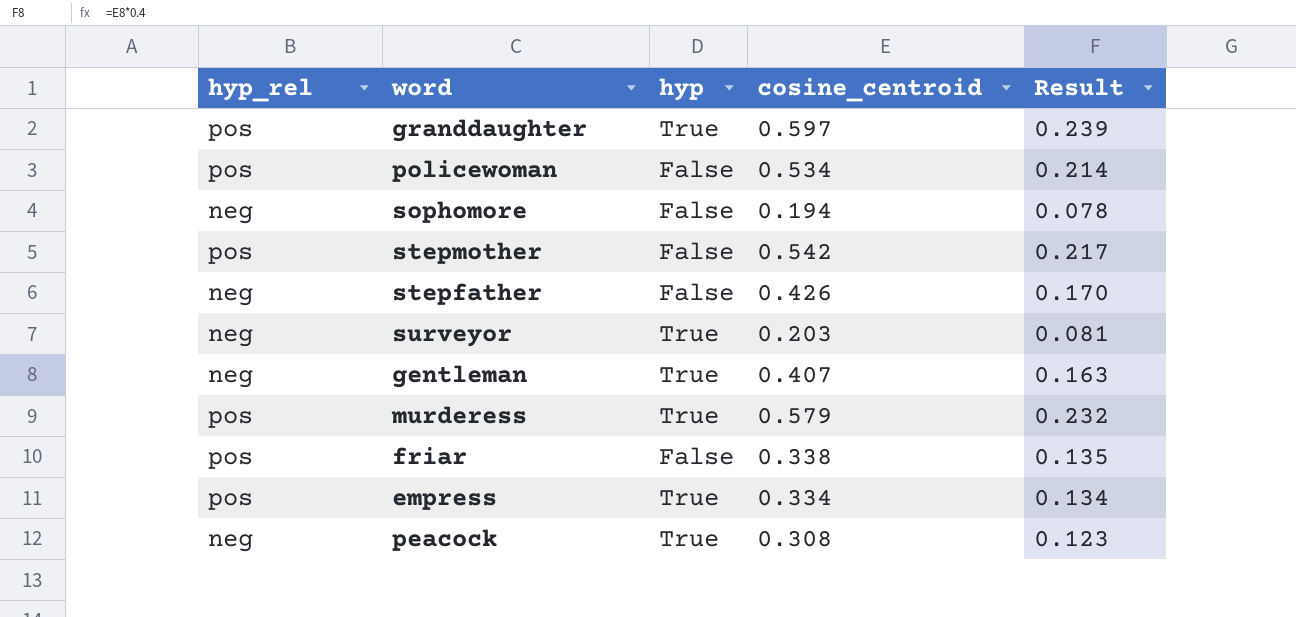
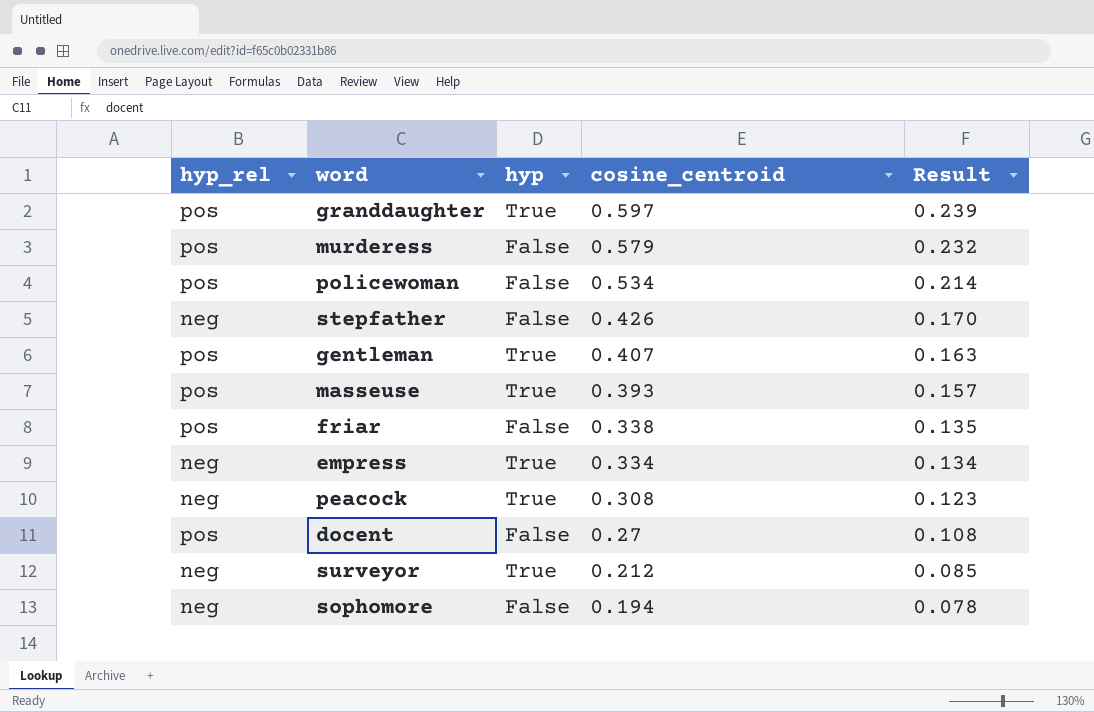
row order: none -> cosine_centroid descending
row stepmother: pos | False | 0.542 | 0.217 -> none
murderess | hyp: True -> False
gentleman | hyp_rel: neg -> pos
row masseuse: none -> pos | True | 0.393 | 0.157
empress | hyp_rel: pos -> neg
row docent: none -> pos | False | 0.27 | 0.108
surveyor | cosine_centroid: 0.203 -> 0.212
surveyor | Result: 0.081 -> 0.085

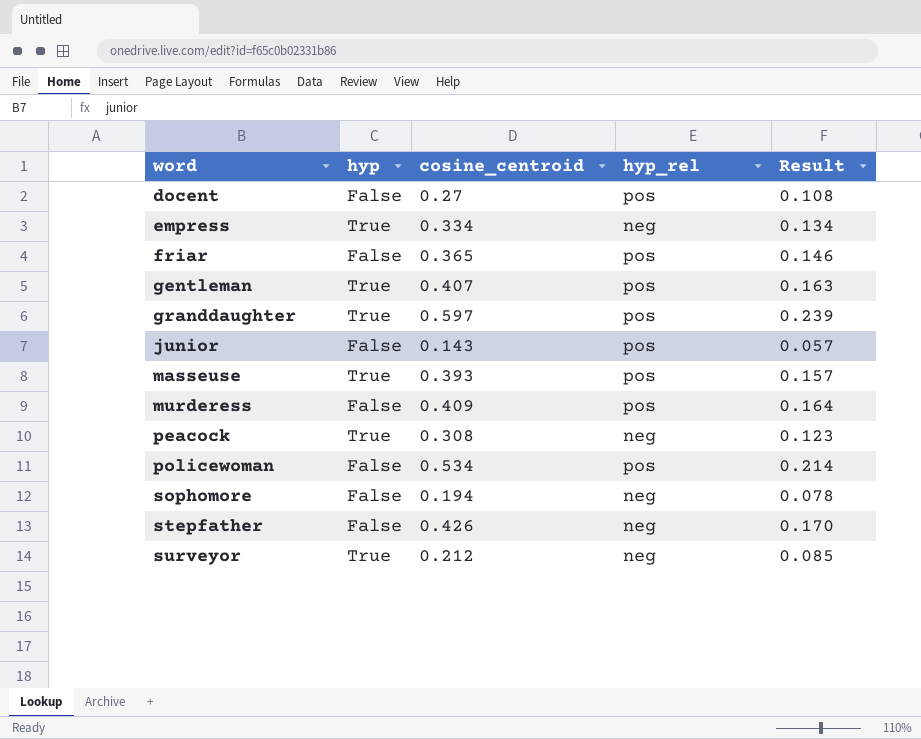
row order: cosine_centroid descending -> word ascending
column hyp_rel | position: 1 -> 4
friar | cosine_centroid: 0.338 -> 0.365
friar | Result: 0.135 -> 0.146
row junior: none -> False | 0.143 | pos | 0.057
murderess | cosine_centroid: 0.579 -> 0.409
murderess | Result: 0.232 -> 0.164

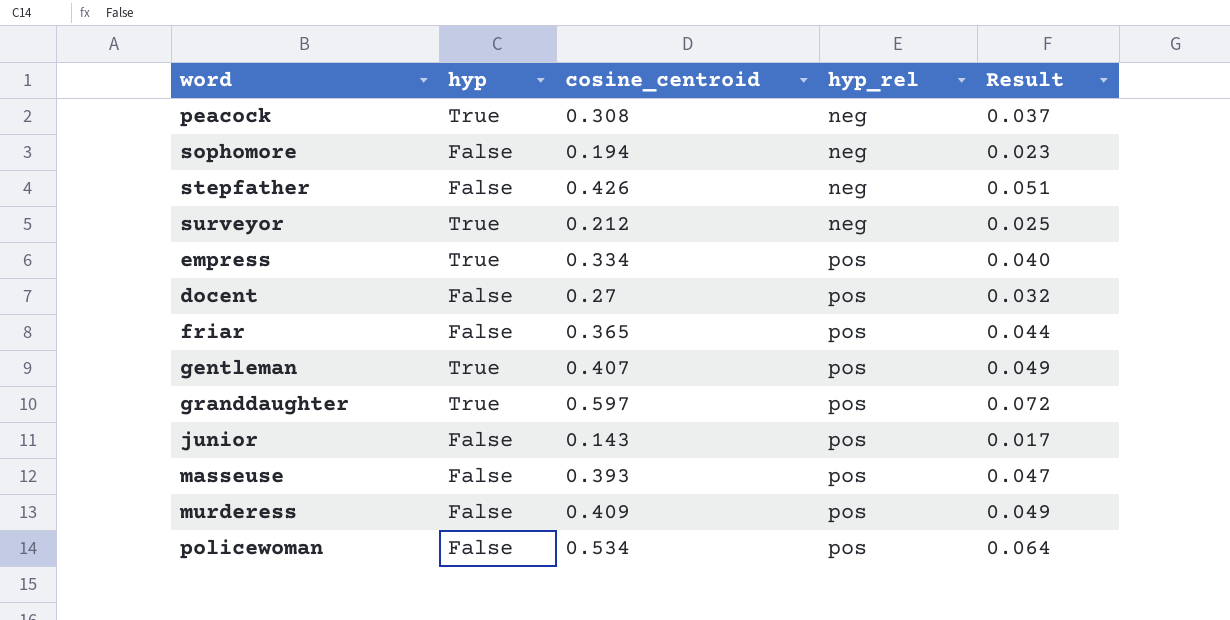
row order: word ascending -> hyp_rel ascending
column Result | formula: [cosine_centroid] * 0.4 -> [cosine_centroid] * 0.12
empress | hyp_rel: neg -> pos
masseuse | hyp: True -> False

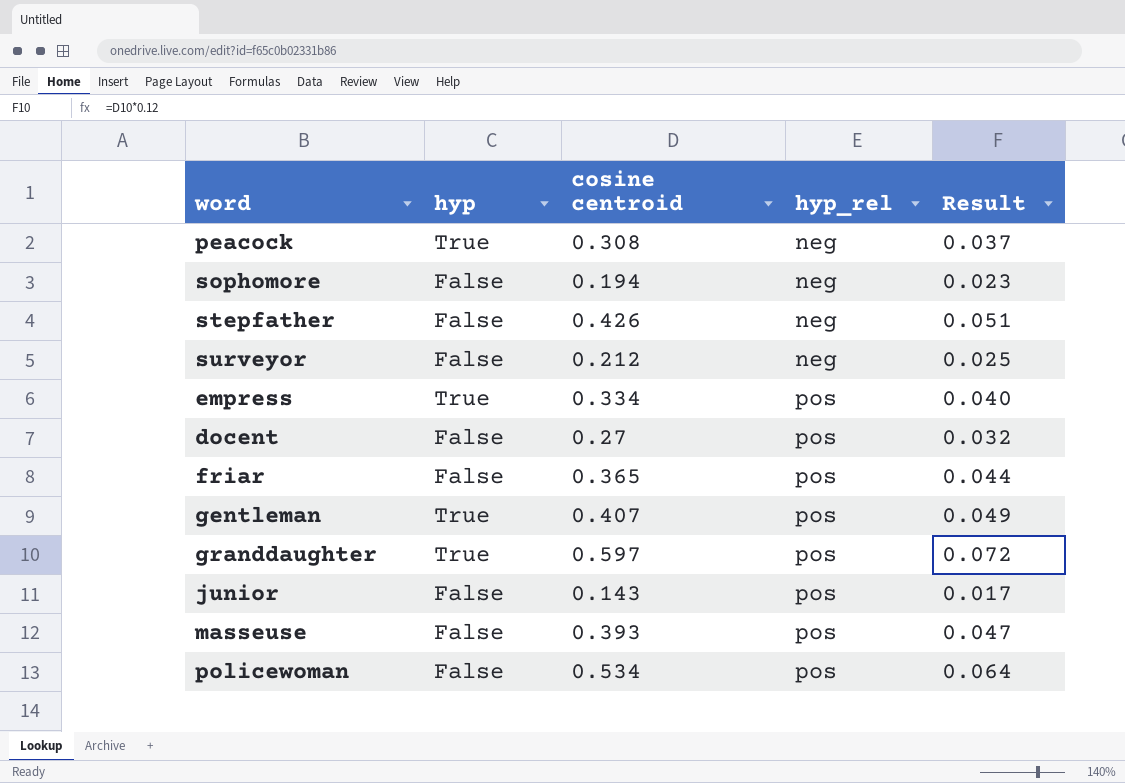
column name: cosine_centroid -> cosine centroid
row murderess: False | 0.409 | pos | 0.049 -> none
surveyor | hyp: True -> False

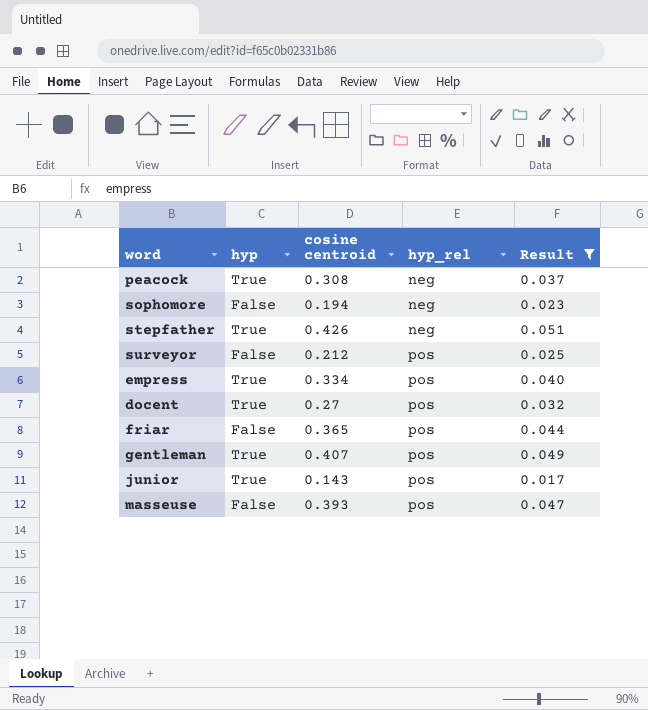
filter: none -> Result <= 0.051
stepfather | hyp: False -> True
surveyor | hyp_rel: neg -> pos
docent | hyp: False -> True
junior | hyp: False -> True

